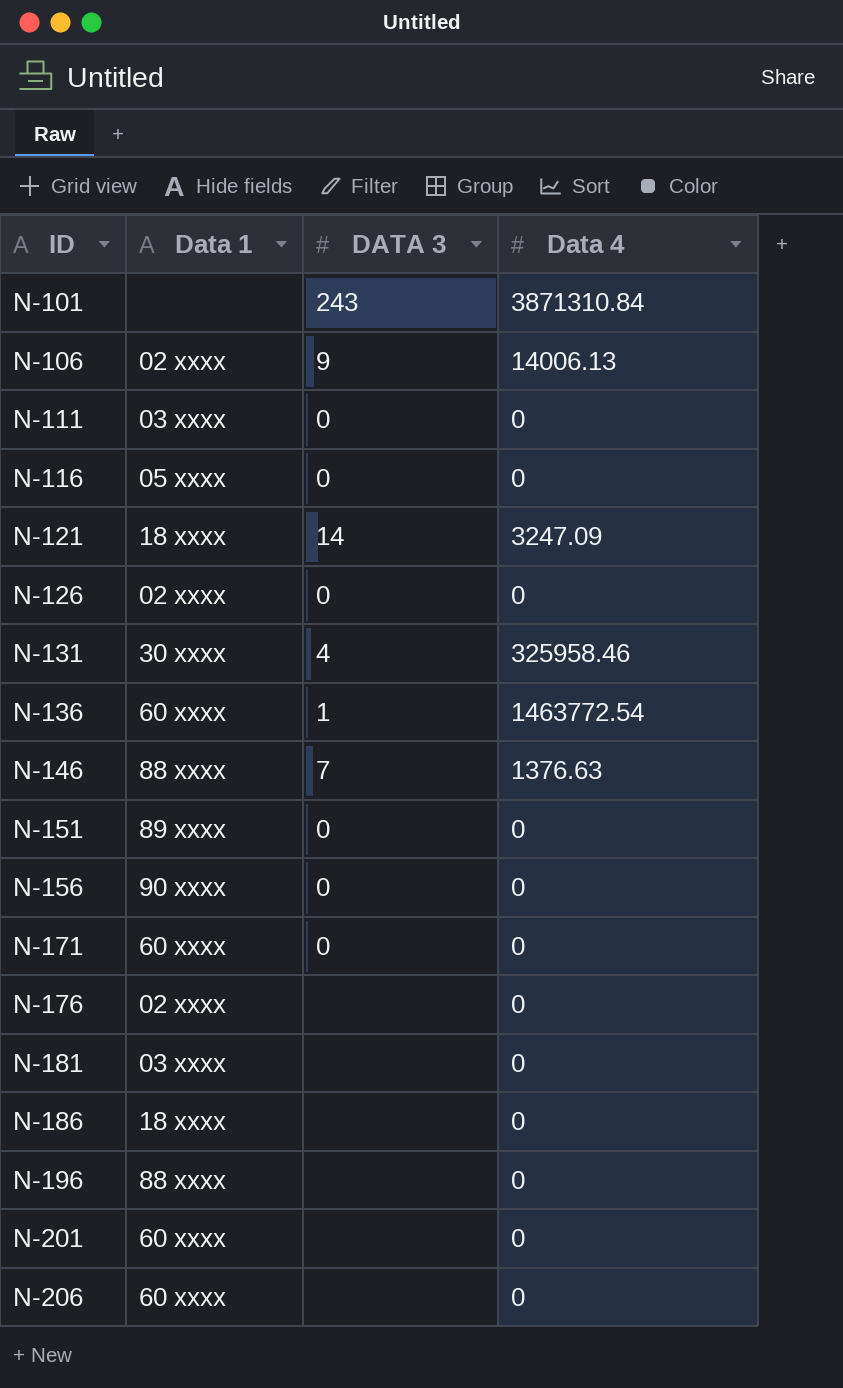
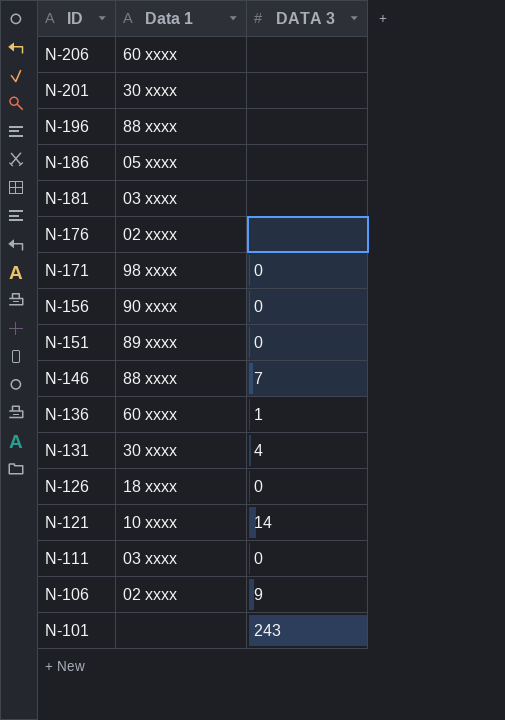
row order: ID ascending -> ID descending
column Data 4 | position: 4 -> none
row N-116: 05 xxxx | 0 | 0 -> none
N-201 | Data 1: 60 xxxx -> 30 xxxx
N-186 | Data 1: 18 xxxx -> 05 xxxx
N-171 | Data 1: 60 xxxx -> 98 xxxx
N-126 | Data 1: 02 xxxx -> 18 xxxx
N-121 | Data 1: 18 xxxx -> 10 xxxx

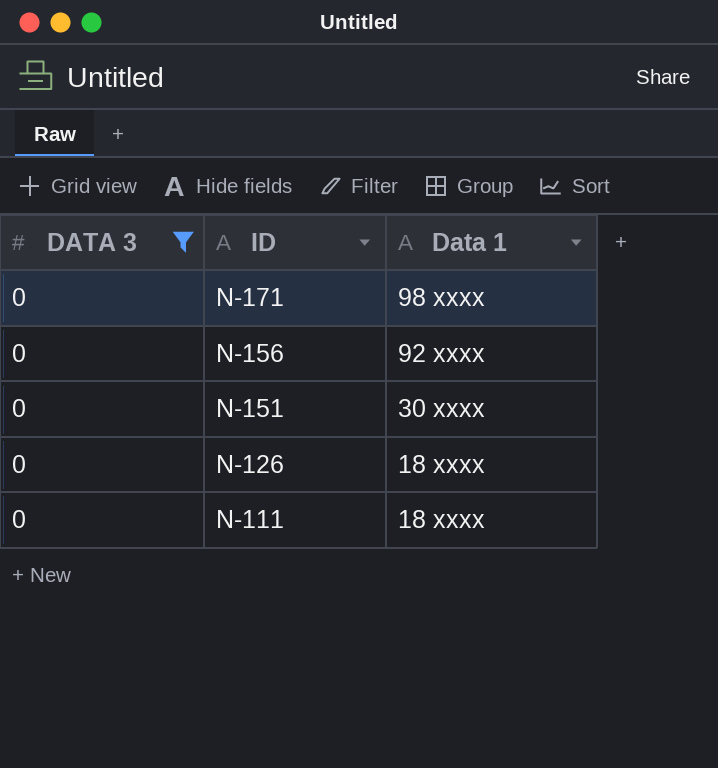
filter: none -> DATA 3 = 0
column DATA 3 | position: 3 -> 1
N-156 | Data 1: 90 xxxx -> 92 xxxx
N-151 | Data 1: 89 xxxx -> 30 xxxx
N-111 | Data 1: 03 xxxx -> 18 xxxx

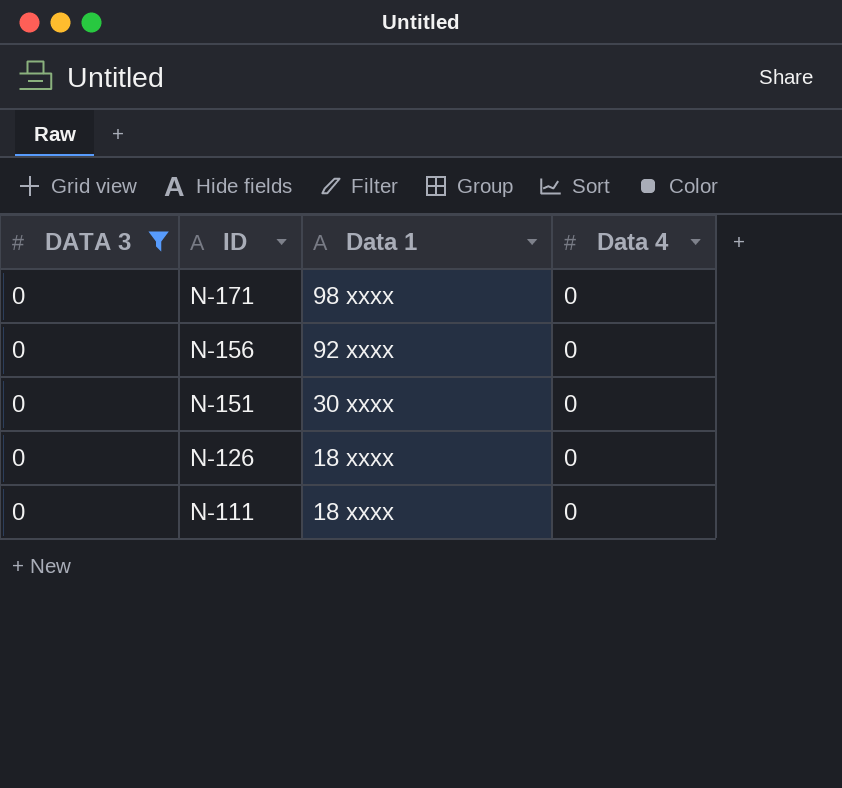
column Data 4 | position: none -> 4

